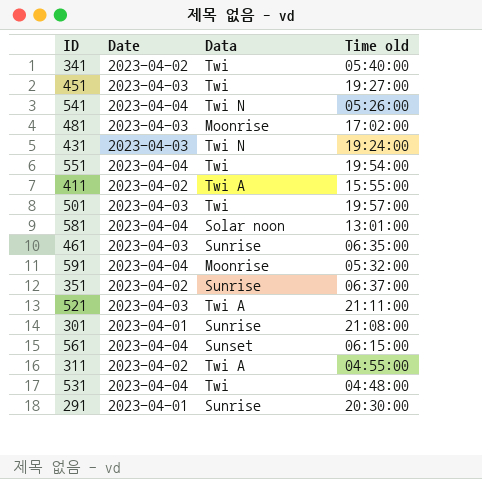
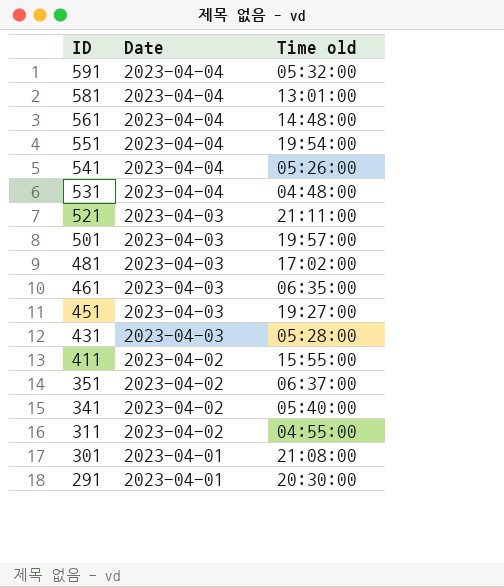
row order: none -> ID descending
column Data | position: 3 -> none
561 | Time old: 06:15:00 -> 14:48:00
431 | Time old: 19:24:00 -> 05:28:00

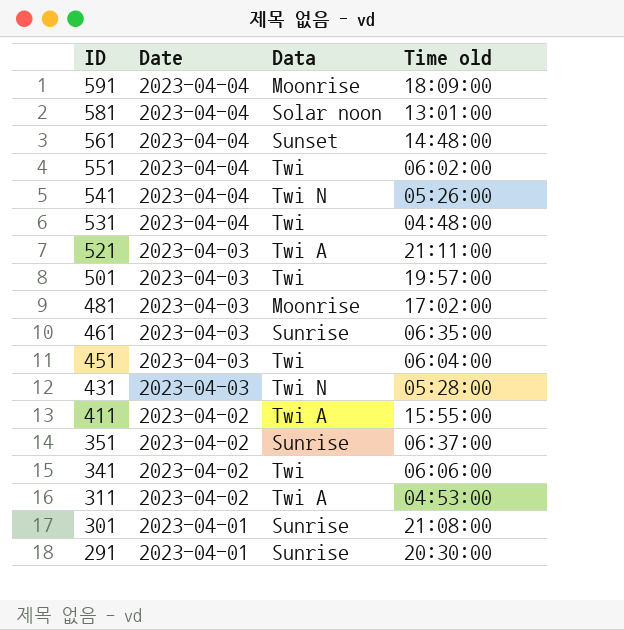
column Data | position: none -> 3
591 | Time old: 05:32:00 -> 18:09:00
551 | Time old: 19:54:00 -> 06:02:00
451 | Time old: 19:27:00 -> 06:04:00
341 | Time old: 05:40:00 -> 06:06:00
311 | Time old: 04:55:00 -> 04:53:00

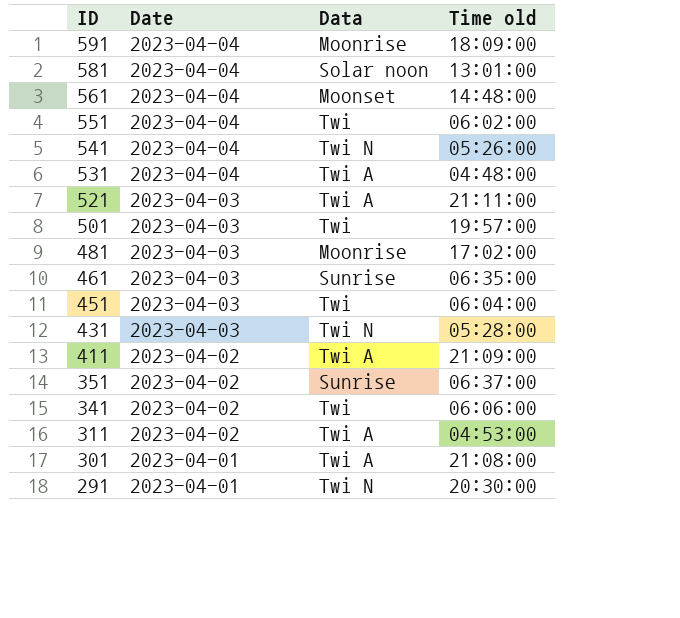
561 | Data: Sunset -> Moonset
531 | Data: Twi -> Twi A
411 | Time old: 15:55:00 -> 21:09:00
301 | Data: Sunrise -> Twi A
291 | Data: Sunrise -> Twi N

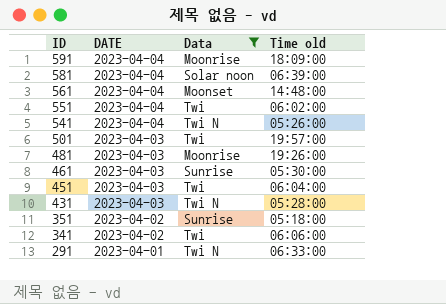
filter: none -> Data != Twi A
column name: Date -> DATE
581 | Time old: 13:01:00 -> 06:39:00
481 | Time old: 17:02:00 -> 19:26:00
461 | Time old: 06:35:00 -> 05:30:00
351 | Time old: 06:37:00 -> 05:18:00
291 | Time old: 20:30:00 -> 06:33:00

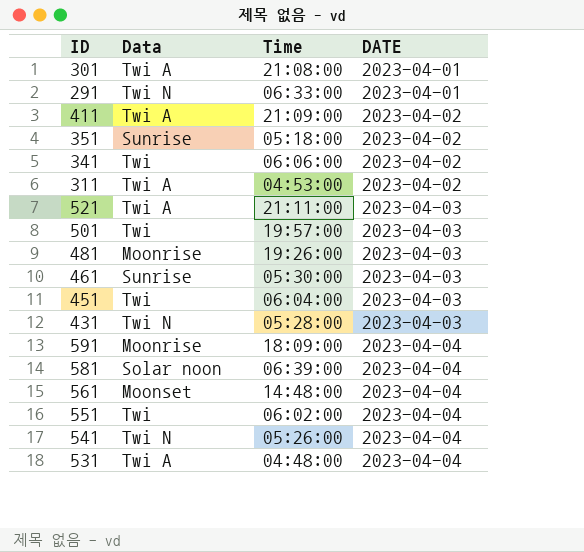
filter: Data != Twi A -> none
row order: ID descending -> DATE ascending
column name: Time old -> Time
column DATE | position: 2 -> 4

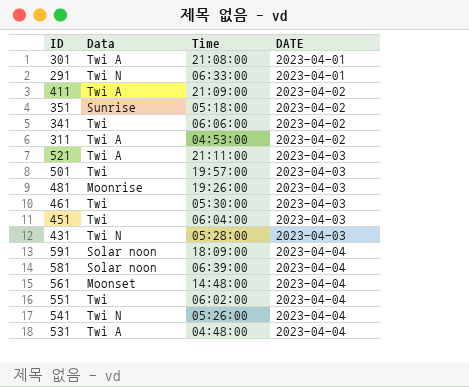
461 | Data: Sunrise -> Twi
591 | Data: Moonrise -> Solar noon

